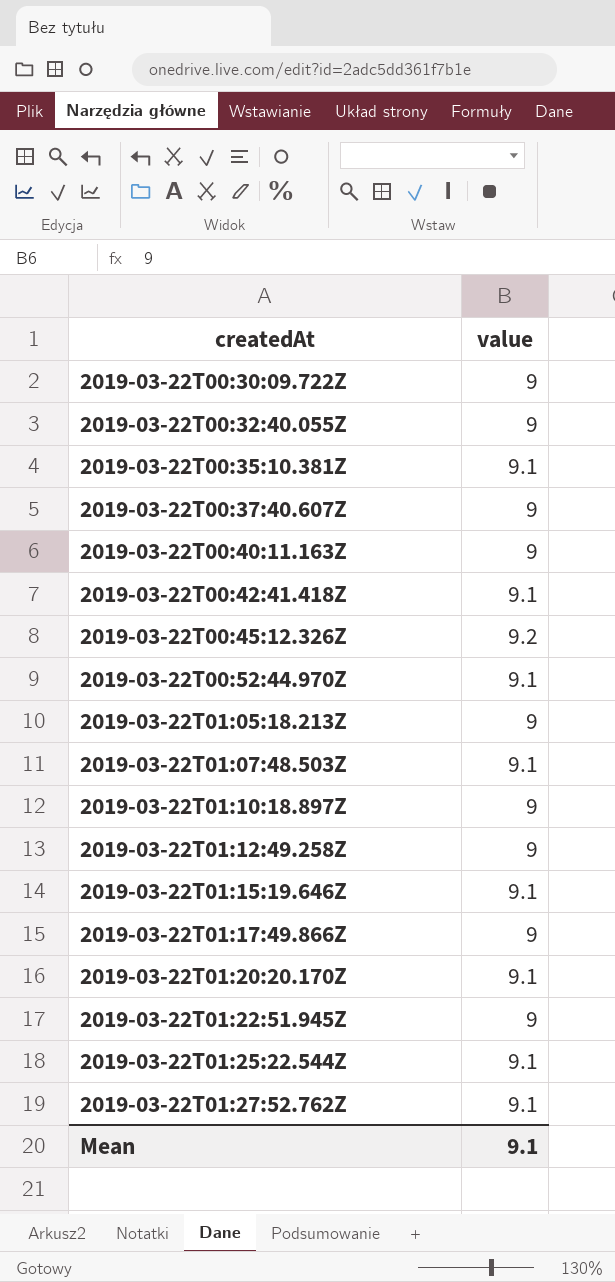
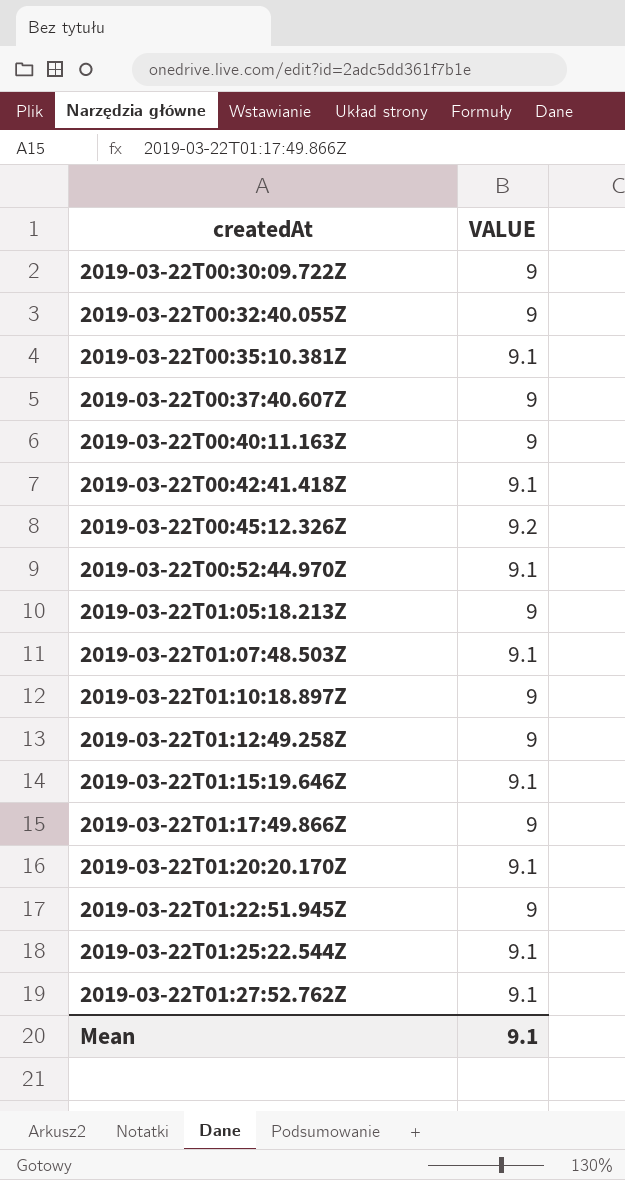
column name: value -> VALUE

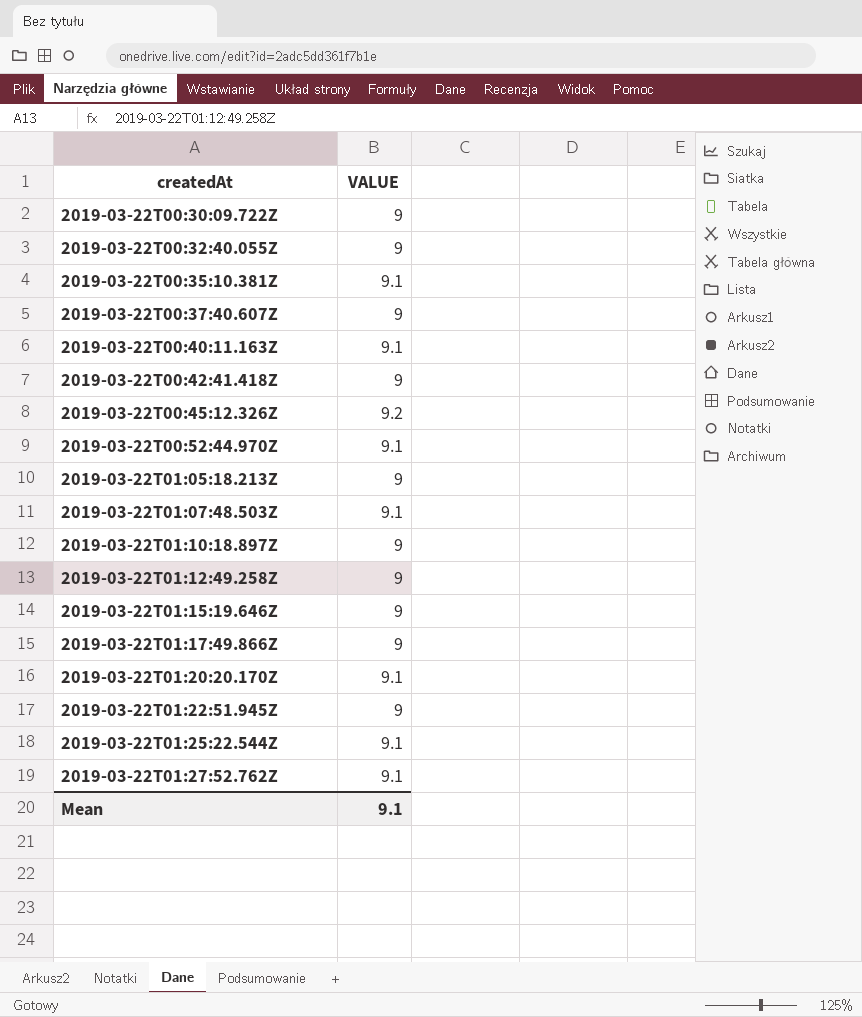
2019-03-22T00:40:11.163Z | VALUE: 9 -> 9.1
2019-03-22T00:42:41.418Z | VALUE: 9.1 -> 9
2019-03-22T01:15:19.646Z | VALUE: 9.1 -> 9

